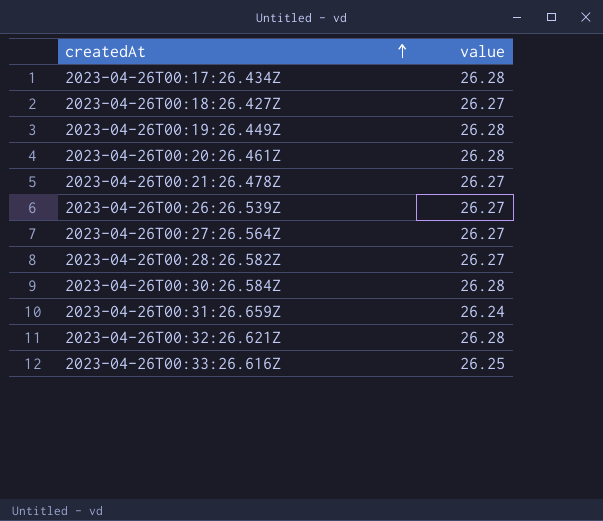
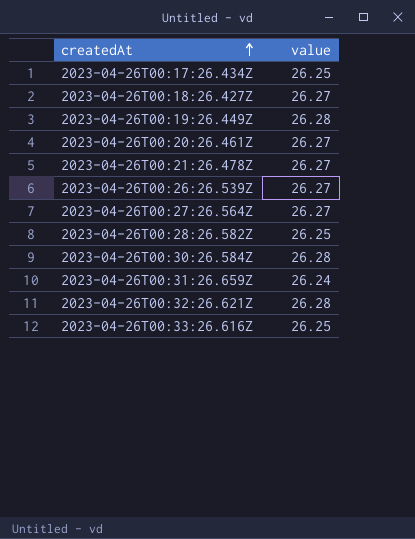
2023-04-26T00:17:26.434Z | value: 26.28 -> 26.25
2023-04-26T00:20:26.461Z | value: 26.28 -> 26.27
2023-04-26T00:28:26.582Z | value: 26.27 -> 26.25

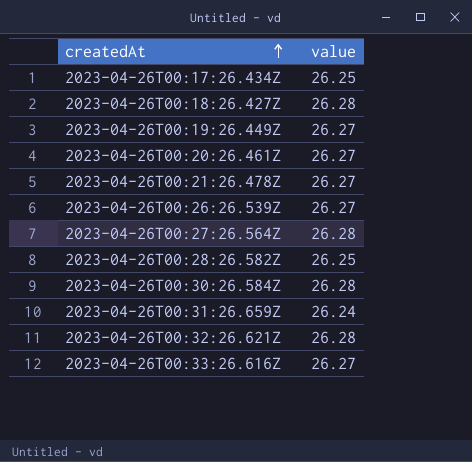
2023-04-26T00:18:26.427Z | value: 26.27 -> 26.28
2023-04-26T00:19:26.449Z | value: 26.28 -> 26.27
2023-04-26T00:27:26.564Z | value: 26.27 -> 26.28
2023-04-26T00:33:26.616Z | value: 26.25 -> 26.27

